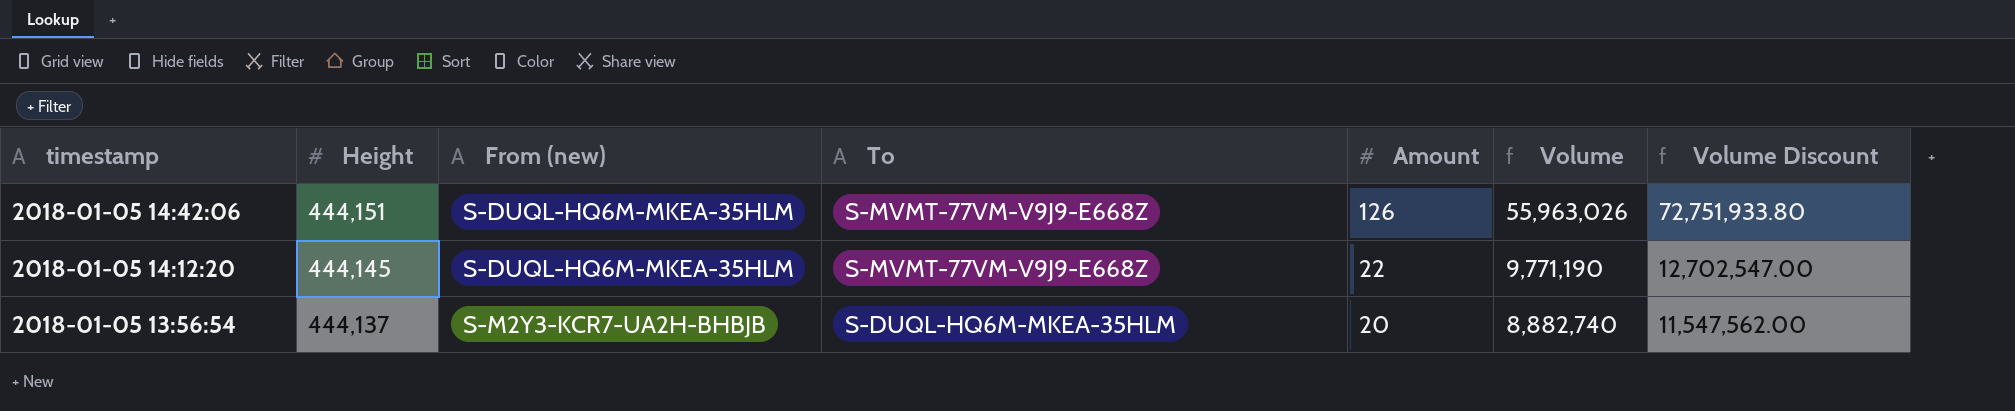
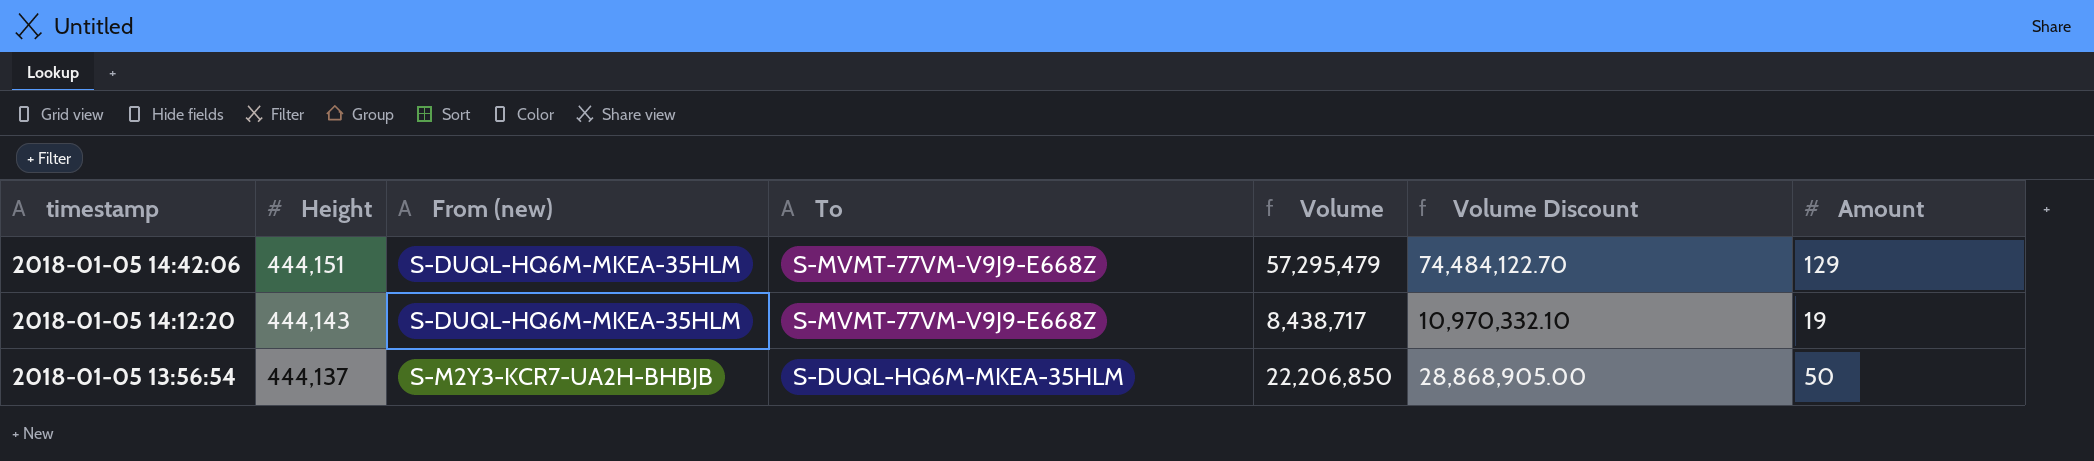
column Amount | position: 5 -> 7
2018-01-05 14:42:06 | Volume: 55,963,026 -> 57,295,479
2018-01-05 14:42:06 | Volume Discount: 72,751,933.80 -> 74,484,122.70
2018-01-05 14:42:06 | Amount: 126 -> 129
2018-01-05 14:12:20 | Height: 444,145 -> 444,143
2018-01-05 14:12:20 | Volume: 9,771,190 -> 8,438,717
2018-01-05 14:12:20 | Volume Discount: 12,702,547.00 -> 10,970,332.10
2018-01-05 14:12:20 | Amount: 22 -> 19
2018-01-05 13:56:54 | Volume: 8,882,740 -> 22,206,850
2018-01-05 13:56:54 | Volume Discount: 11,547,562.00 -> 28,868,905.00
2018-01-05 13:56:54 | Amount: 20 -> 50

